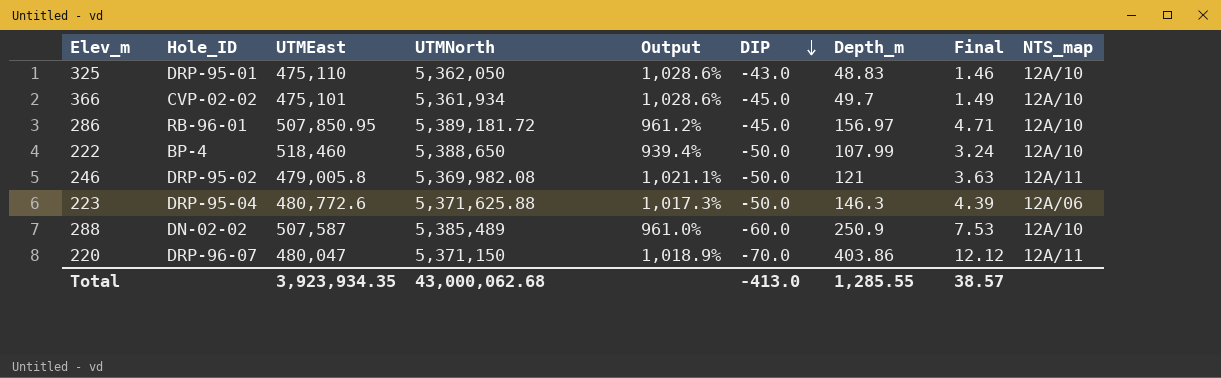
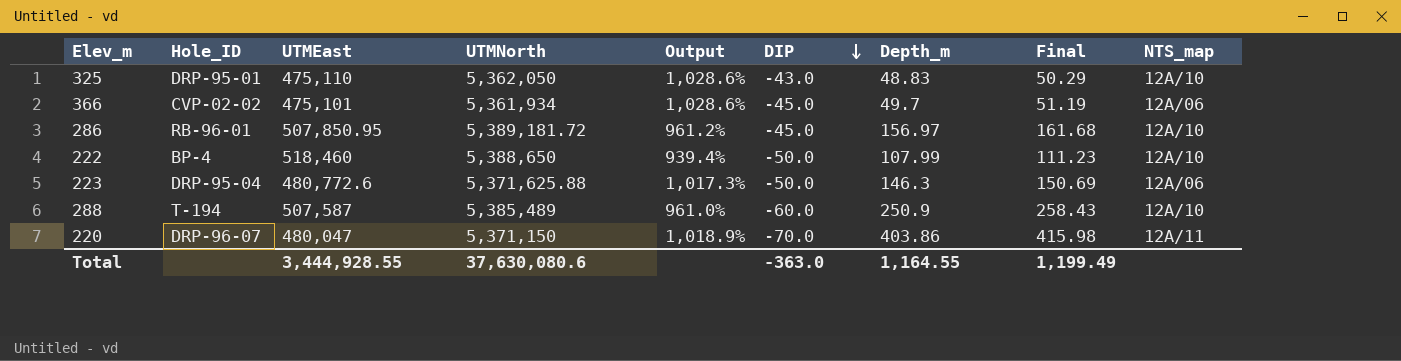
column Final | formula: [Depth_m] * 0.03 -> [Depth_m] * 1.03
row 246: DRP-95-02 | 479,005.8 | 5,369,982.08 | 1,021.1% | -50.0 | 121 | 3.63 | 12A/11 -> none
366 | NTS_map: 12A/10 -> 12A/06
288 | Hole_ID: DN-02-02 -> T-194
Total | UTMEast: 3,923,934.35 -> 3,444,928.55
Total | UTMNorth: 43,000,062.68 -> 37,630,080.6
Total | DIP: -413.0 -> -363.0
Total | Depth_m: 1,285.55 -> 1,164.55
Total | Final: 38.57 -> 1,199.49

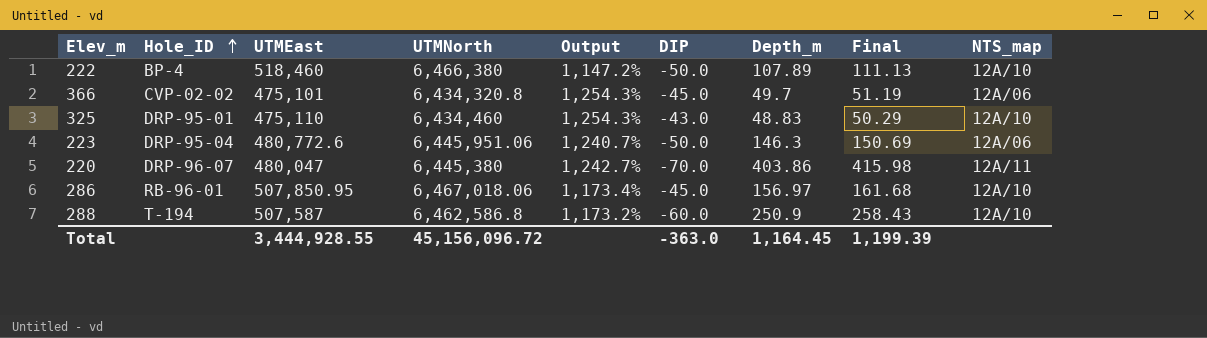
row order: DIP descending -> Hole_ID ascending
222 | UTMNorth: 5,388,650 -> 6,466,380
222 | Output: 939.4% -> 1,147.2%
222 | Depth_m: 107.99 -> 107.89
222 | Final: 111.23 -> 111.13
366 | UTMNorth: 5,361,934 -> 6,434,320.8
366 | Output: 1,028.6% -> 1,254.3%
325 | UTMNorth: 5,362,050 -> 6,434,460
325 | Output: 1,028.6% -> 1,254.3%
223 | UTMNorth: 5,371,625.88 -> 6,445,951.06
223 | Output: 1,017.3% -> 1,240.7%
220 | UTMNorth: 5,371,150 -> 6,445,380
220 | Output: 1,018.9% -> 1,242.7%
286 | UTMNorth: 5,389,181.72 -> 6,467,018.06
286 | Output: 961.2% -> 1,173.4%
288 | UTMNorth: 5,385,489 -> 6,462,586.8
288 | Output: 961.0% -> 1,173.2%
Total | UTMNorth: 37,630,080.6 -> 45,156,096.72
Total | Depth_m: 1,164.55 -> 1,164.45
Total | Final: 1,199.49 -> 1,199.39

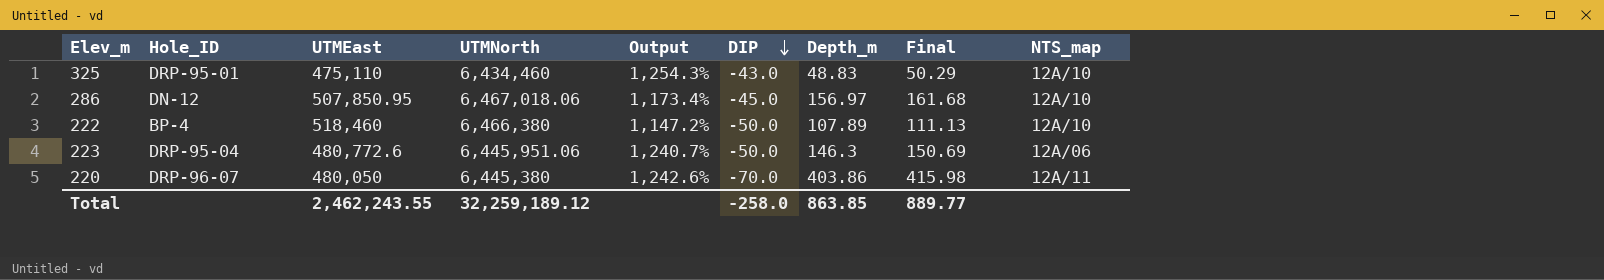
row order: Hole_ID ascending -> DIP descending
row 366: CVP-02-02 | 475,101 | 6,434,320.8 | 1,254.3% | -45.0 | 49.7 | 51.19 | 12A/06 -> none
row 288: T-194 | 507,587 | 6,462,586.8 | 1,173.2% | -60.0 | 250.9 | 258.43 | 12A/10 -> none
286 | Hole_ID: RB-96-01 -> DN-12
220 | UTMEast: 480,047 -> 480,050
220 | Output: 1,242.7% -> 1,242.6%
Total | UTMEast: 3,444,928.55 -> 2,462,243.55
Total | UTMNorth: 45,156,096.72 -> 32,259,189.12
Total | DIP: -363.0 -> -258.0
Total | Depth_m: 1,164.45 -> 863.85
Total | Final: 1,199.39 -> 889.77

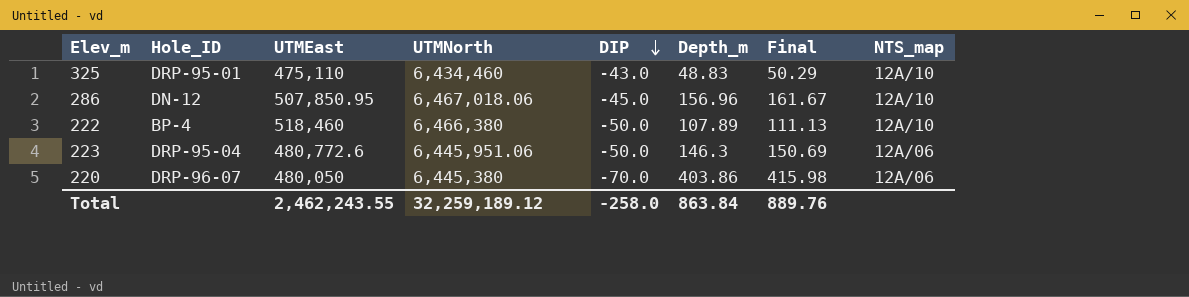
column Output | formula: ([UTMNorth] - [UTMEast]) / [UTMEast] -> none
286 | Depth_m: 156.97 -> 156.96
286 | Final: 161.68 -> 161.67
220 | NTS_map: 12A/11 -> 12A/06
Total | Depth_m: 863.85 -> 863.84
Total | Final: 889.77 -> 889.76

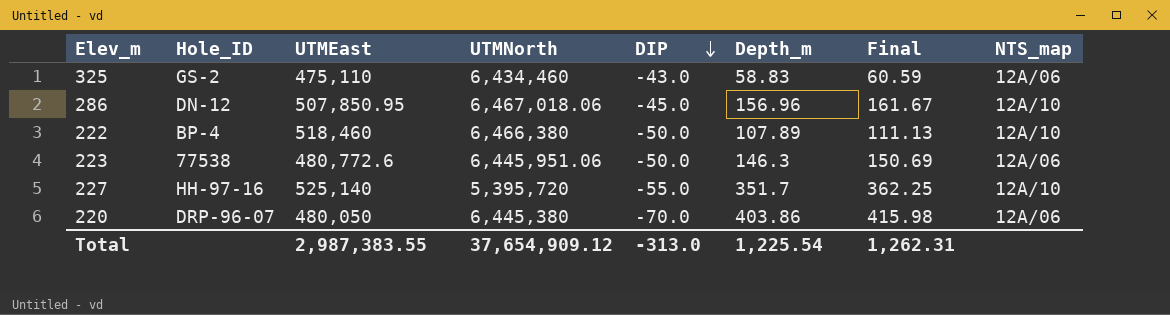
325 | Hole_ID: DRP-95-01 -> GS-2
325 | Depth_m: 48.83 -> 58.83
325 | Final: 50.29 -> 60.59
325 | NTS_map: 12A/10 -> 12A/06
223 | Hole_ID: DRP-95-04 -> 77538
row 227: none -> HH-97-16 | 525,140 | 5,395,720 | -55.0 | 351.7 | 362.25 | 12A/10
Total | UTMEast: 2,462,243.55 -> 2,987,383.55
Total | UTMNorth: 32,259,189.12 -> 37,654,909.12
Total | DIP: -258.0 -> -313.0
Total | Depth_m: 863.84 -> 1,225.54
Total | Final: 889.76 -> 1,262.31

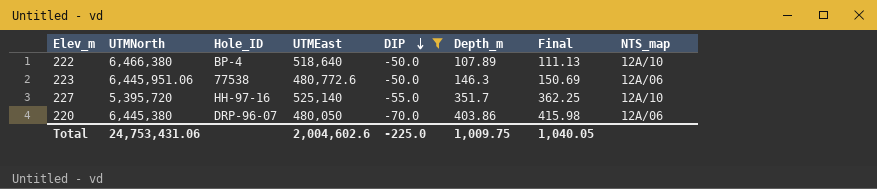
filter: none -> DIP <= -50.0
column UTMNorth | position: 4 -> 2
222 | UTMEast: 518,460 -> 518,640
Total | UTMNorth: 37,654,909.12 -> 24,753,431.06
Total | UTMEast: 2,987,383.55 -> 2,004,602.6
Total | DIP: -313.0 -> -225.0
Total | Depth_m: 1,225.54 -> 1,009.75
Total | Final: 1,262.31 -> 1,040.05

